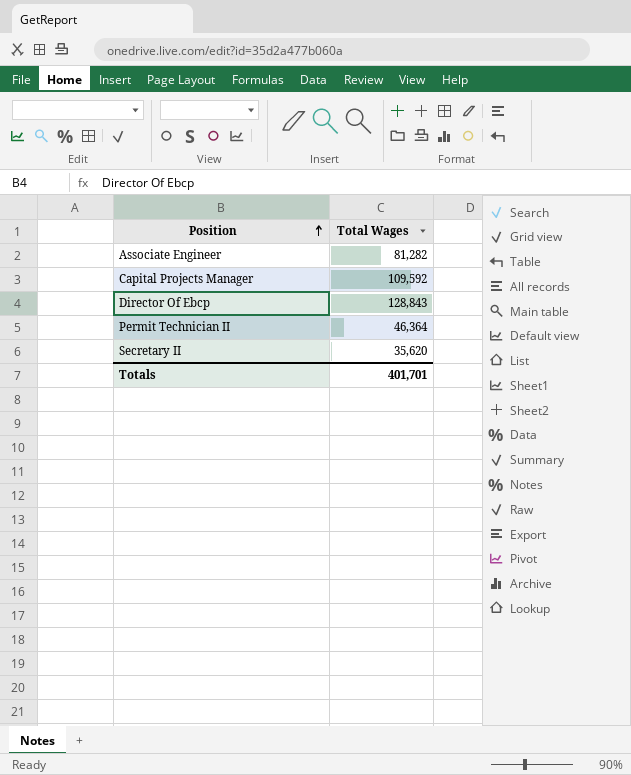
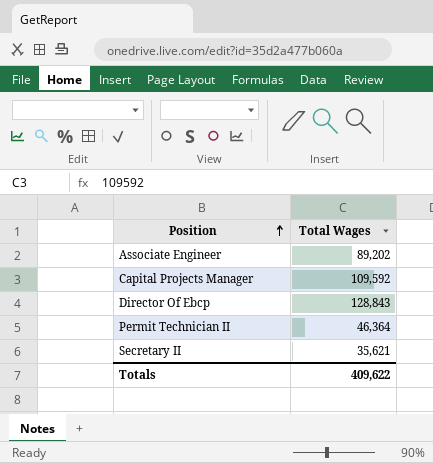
Associate Engineer | Total Wages: 81,282 -> 89,202
Secretary II | Total Wages: 35,620 -> 35,621
Totals | Total Wages: 401,701 -> 409,622

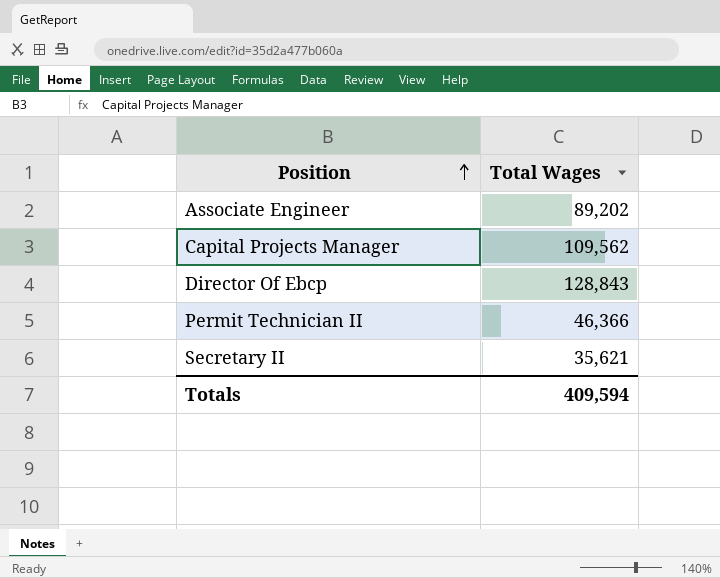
Capital Projects Manager | Total Wages: 109,592 -> 109,562
Permit Technician II | Total Wages: 46,364 -> 46,366
Totals | Total Wages: 409,622 -> 409,594

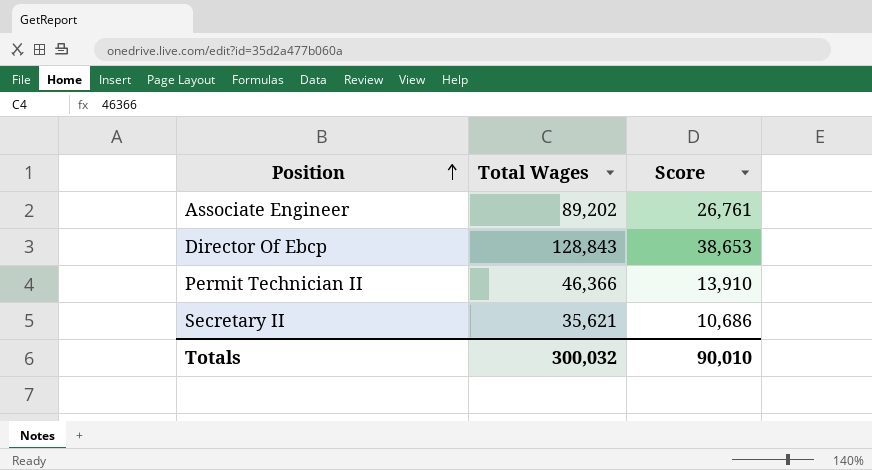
column Score | formula: none -> [Total Wages] * 0.3
row Capital Projects Manager: 109,562 -> none
Totals | Total Wages: 409,594 -> 300,032

